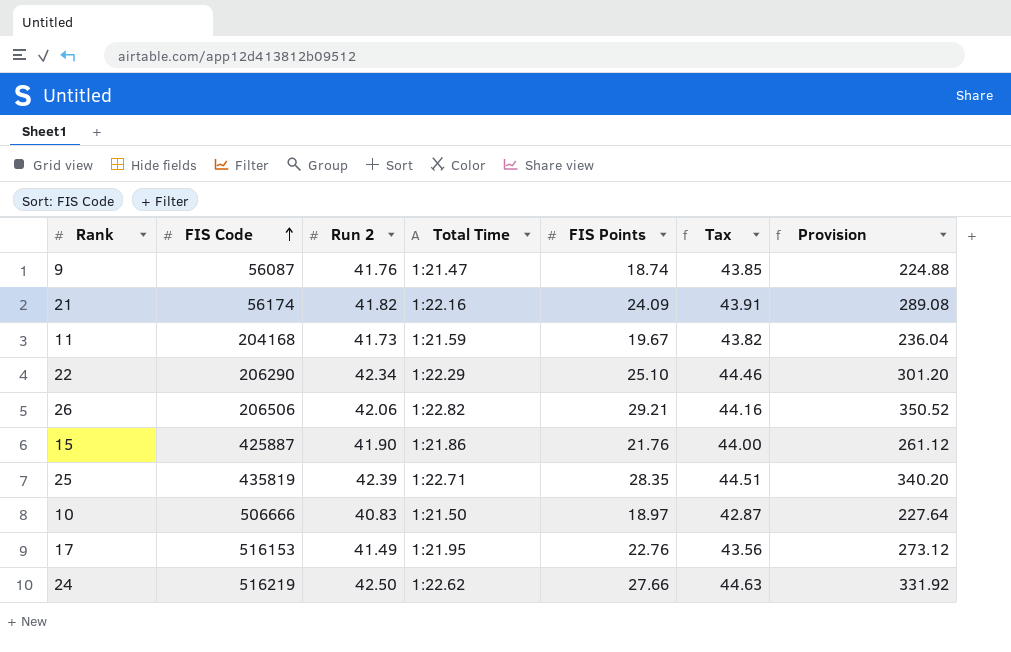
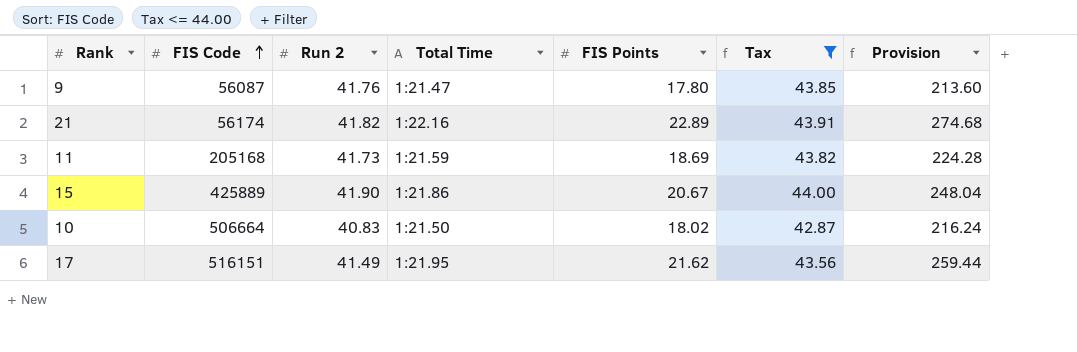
filter: none -> Tax <= 44.00
9 | FIS Points: 18.74 -> 17.80
9 | Provision: 224.88 -> 213.60
21 | FIS Points: 24.09 -> 22.89
21 | Provision: 289.08 -> 274.68
11 | FIS Code: 204168 -> 205168
11 | FIS Points: 19.67 -> 18.69
11 | Provision: 236.04 -> 224.28
15 | FIS Code: 425887 -> 425889
15 | FIS Points: 21.76 -> 20.67
15 | Provision: 261.12 -> 248.04
10 | FIS Code: 506666 -> 506664
10 | FIS Points: 18.97 -> 18.02
10 | Provision: 227.64 -> 216.24
17 | FIS Code: 516153 -> 516151
17 | FIS Points: 22.76 -> 21.62
17 | Provision: 273.12 -> 259.44

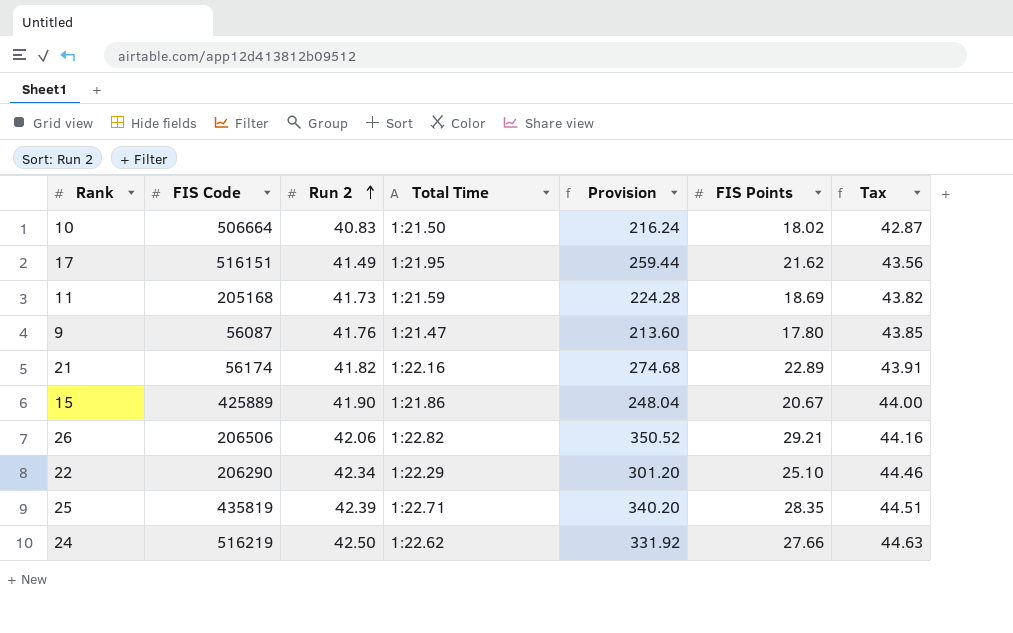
filter: Tax <= 44.00 -> none
row order: FIS Code ascending -> Run 2 ascending
column Provision | position: 7 -> 5

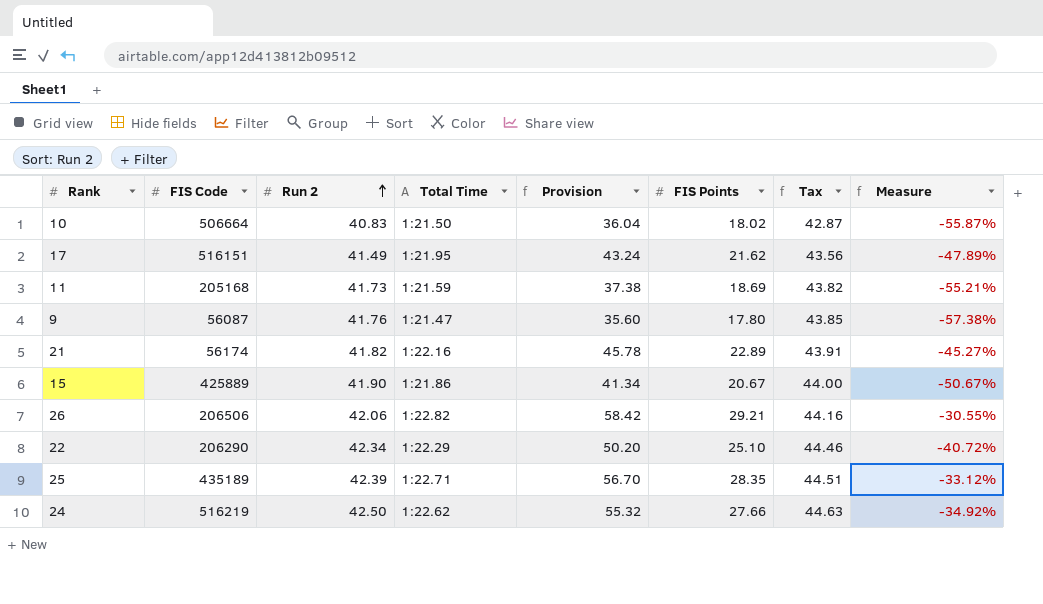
column Provision | formula: [FIS Points] * 12 -> [FIS Points] * 2
column Measure | formula: none -> ([FIS Points] - [Run 2]) / [Run 2]
25 | FIS Code: 435819 -> 435189

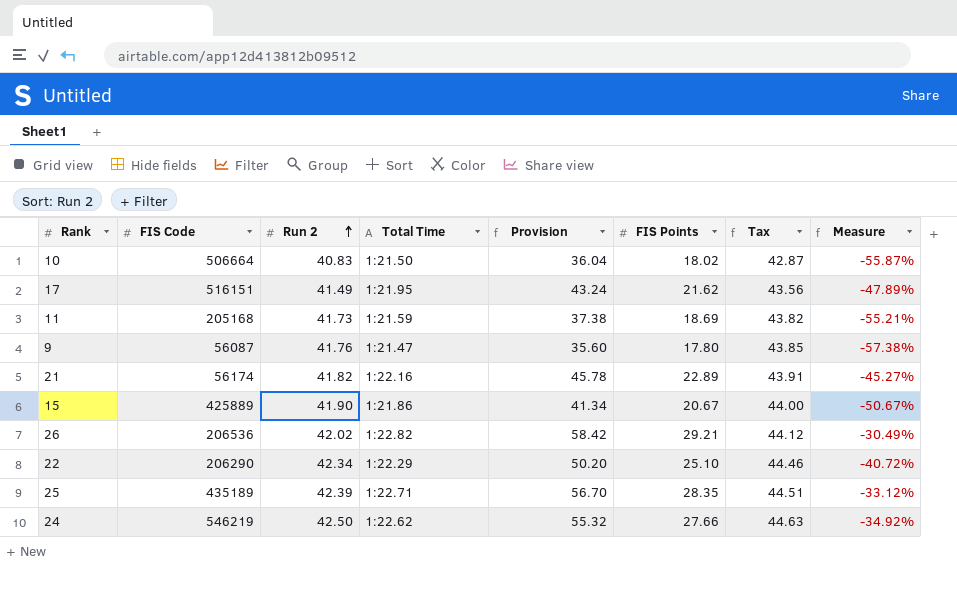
26 | FIS Code: 206506 -> 206536
26 | Run 2: 42.06 -> 42.02
26 | Tax: 44.16 -> 44.12
26 | Measure: -30.55% -> -30.49%
24 | FIS Code: 516219 -> 546219

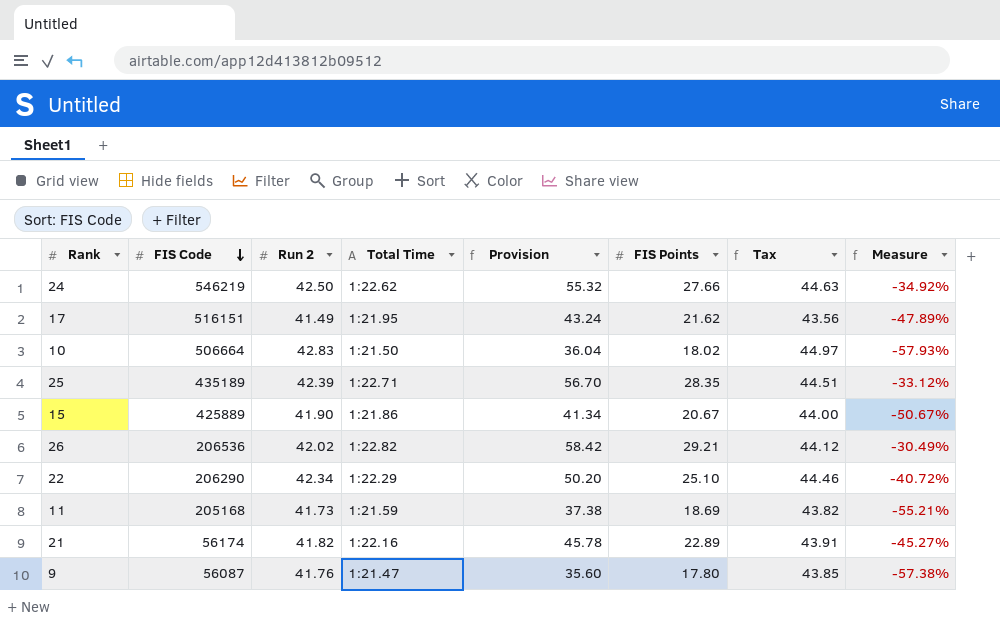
row order: Run 2 ascending -> FIS Code descending
10 | Run 2: 40.83 -> 42.83
10 | Tax: 42.87 -> 44.97
10 | Measure: -55.87% -> -57.93%

